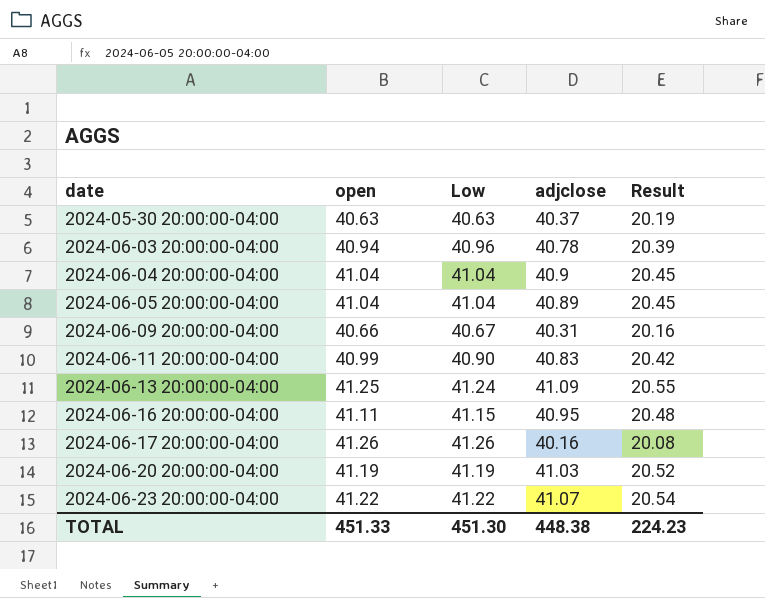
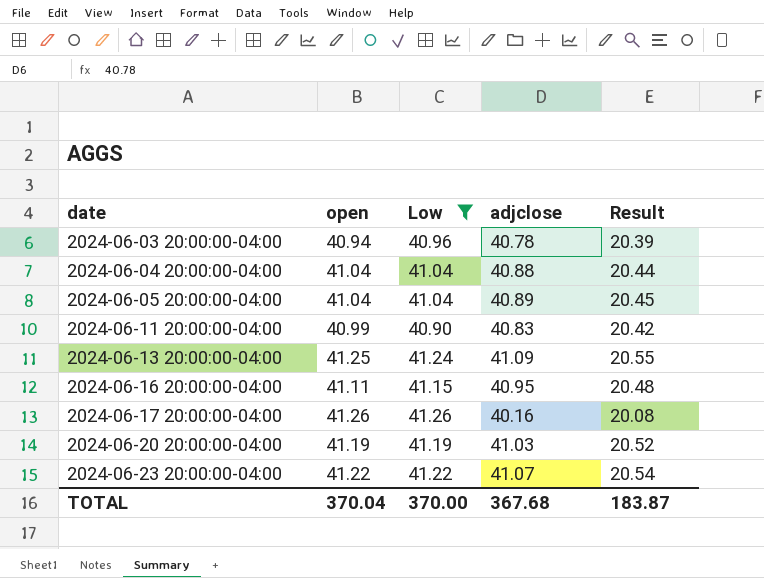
filter: none -> Low >= 40.90
2024-06-04 20:00:00-04:00 | adjclose: 40.9 -> 40.88
2024-06-04 20:00:00-04:00 | Result: 20.45 -> 20.44
TOTAL | open: 451.33 -> 370.04
TOTAL | Low: 451.30 -> 370.00
TOTAL | adjclose: 448.38 -> 367.68
TOTAL | Result: 224.23 -> 183.87

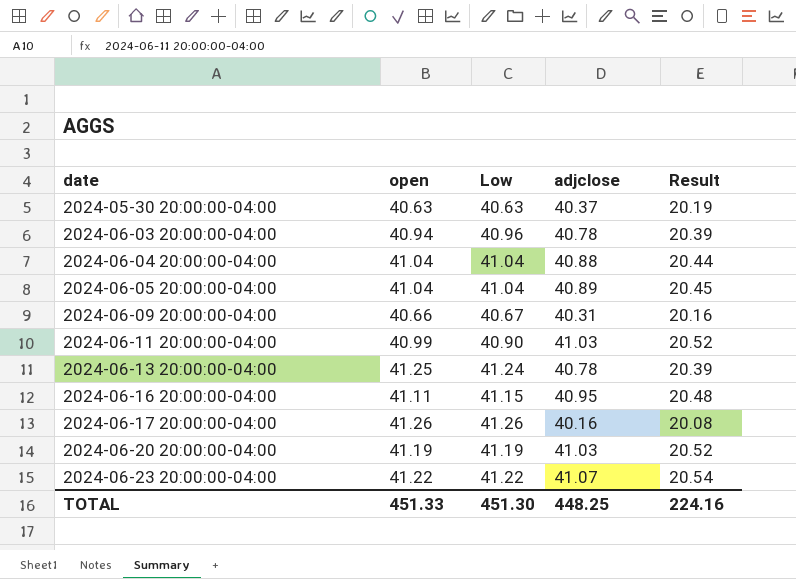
filter: Low >= 40.90 -> none
2024-06-11 20:00:00-04:00 | adjclose: 40.83 -> 41.03
2024-06-11 20:00:00-04:00 | Result: 20.42 -> 20.52
2024-06-13 20:00:00-04:00 | adjclose: 41.09 -> 40.78
2024-06-13 20:00:00-04:00 | Result: 20.55 -> 20.39
TOTAL | open: 370.04 -> 451.33
TOTAL | Low: 370.00 -> 451.30
TOTAL | adjclose: 367.68 -> 448.25
TOTAL | Result: 183.87 -> 224.16

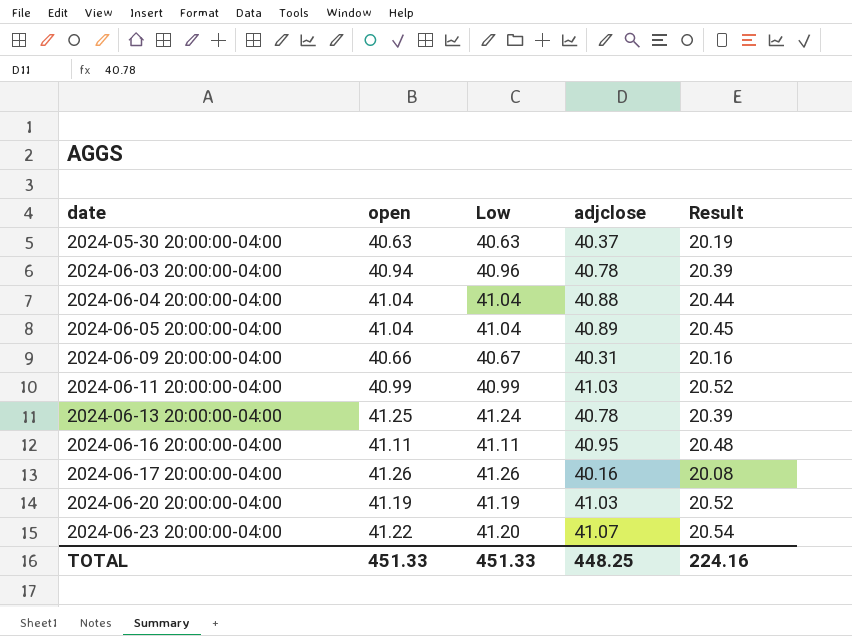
2024-06-11 20:00:00-04:00 | Low: 40.90 -> 40.99
2024-06-16 20:00:00-04:00 | Low: 41.15 -> 41.11
2024-06-23 20:00:00-04:00 | Low: 41.22 -> 41.20
TOTAL | Low: 451.30 -> 451.33

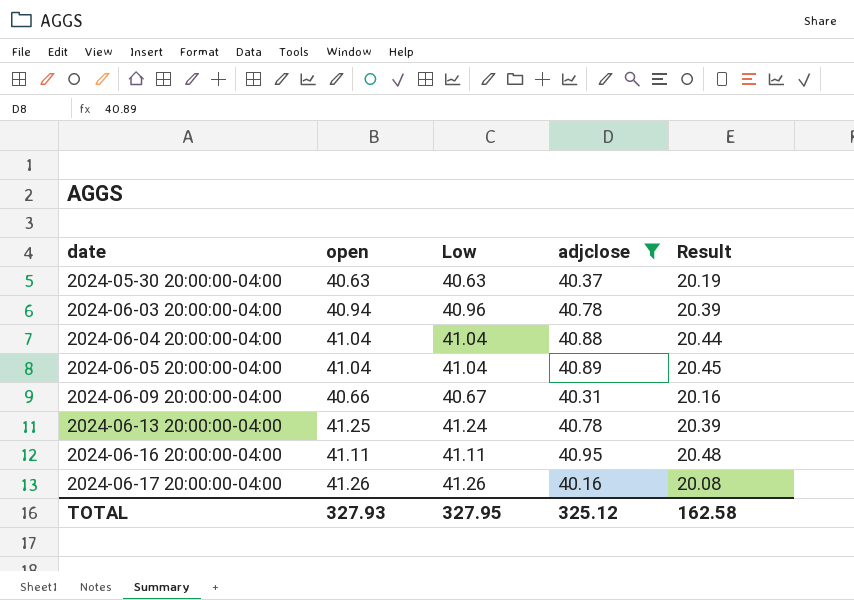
filter: none -> adjclose <= 40.95
TOTAL | open: 451.33 -> 327.93
TOTAL | Low: 451.33 -> 327.95
TOTAL | adjclose: 448.25 -> 325.12
TOTAL | Result: 224.16 -> 162.58

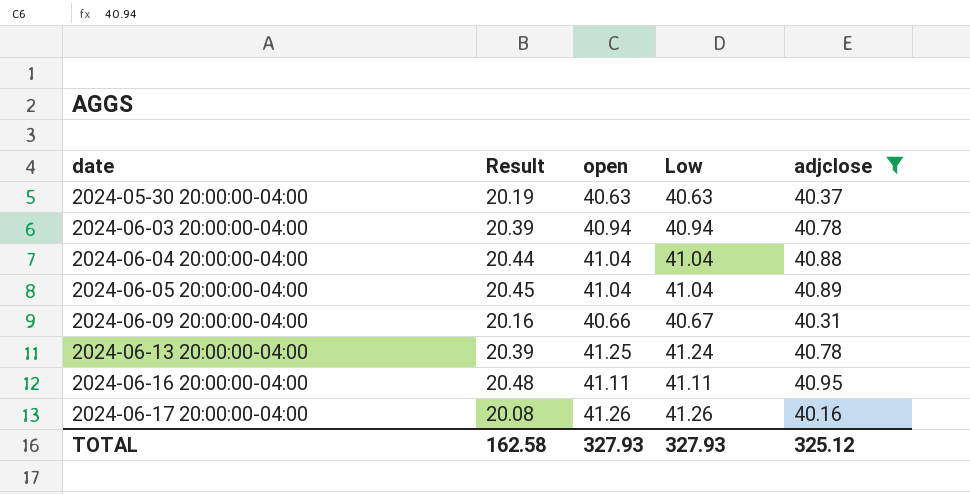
column Result | position: 5 -> 2
2024-06-03 20:00:00-04:00 | Low: 40.96 -> 40.94
TOTAL | Low: 327.95 -> 327.93

